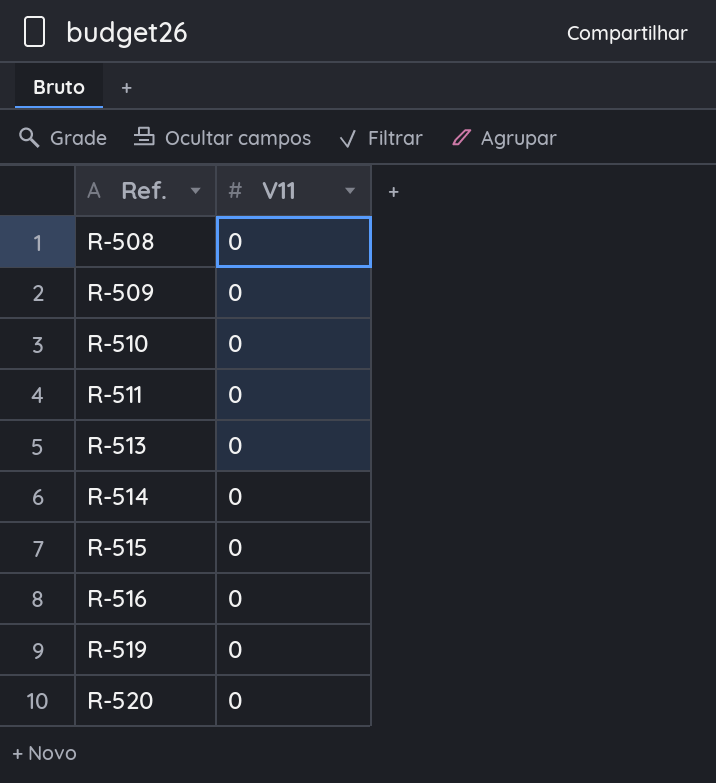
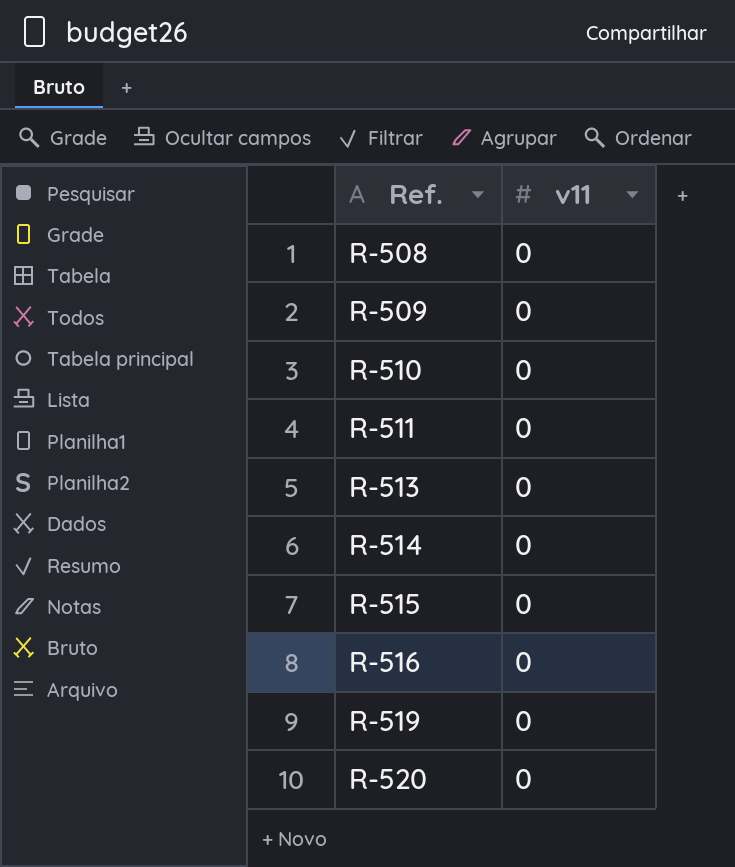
column name: V11 -> v11

